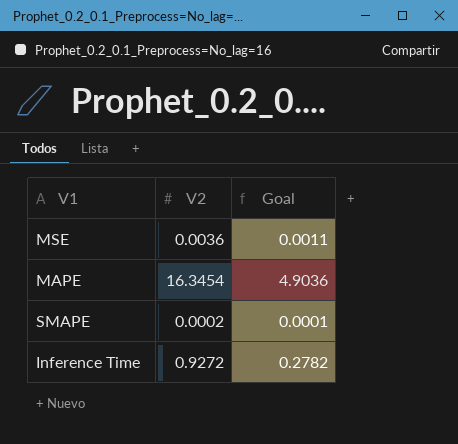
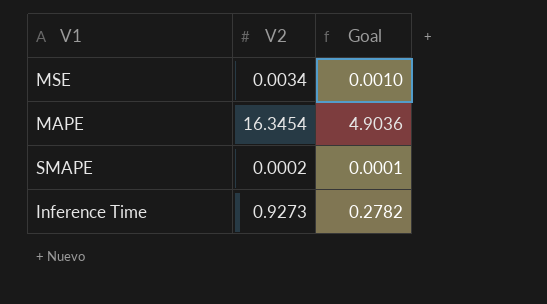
MSE | V2: 0.0036 -> 0.0034
MSE | Goal: 0.0011 -> 0.0010
Inference Time | V2: 0.9272 -> 0.9273

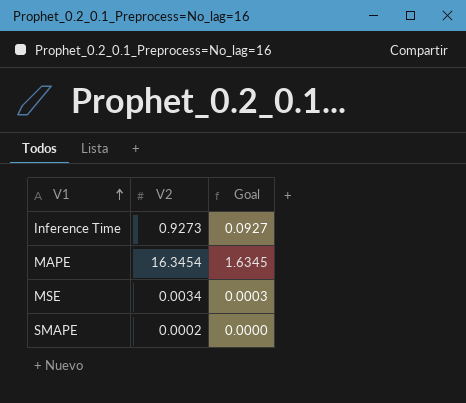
row order: none -> V1 ascending
column Goal | formula: [V2] * 0.3 -> [V2] * 0.1

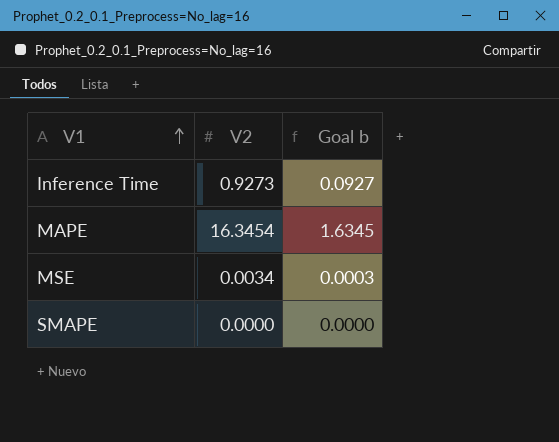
column name: Goal -> Goal b
SMAPE | V2: 0.0002 -> 0.0000

